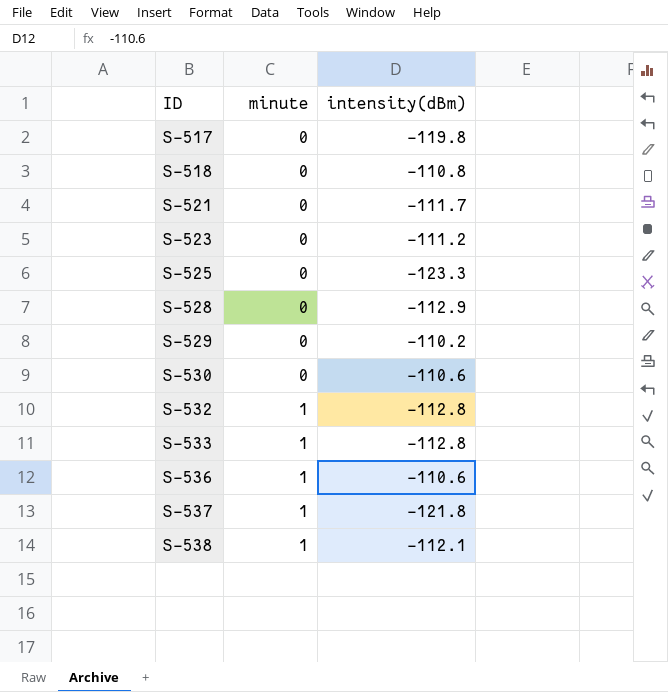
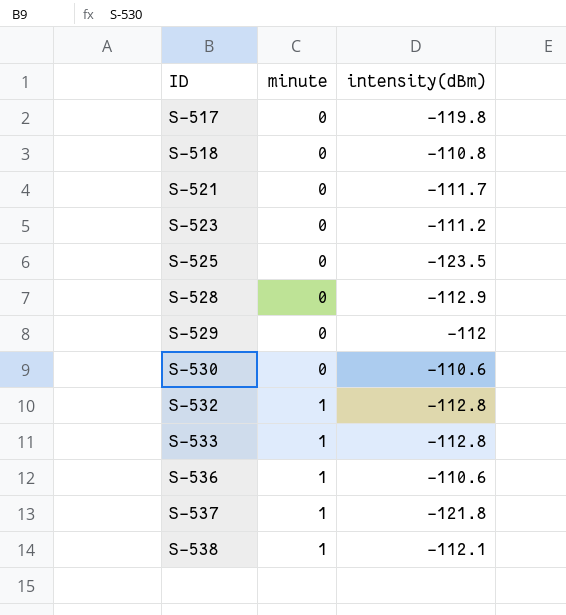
S-525 | intensity(dBm): -123.3 -> -123.5
S-529 | intensity(dBm): -110.2 -> -112

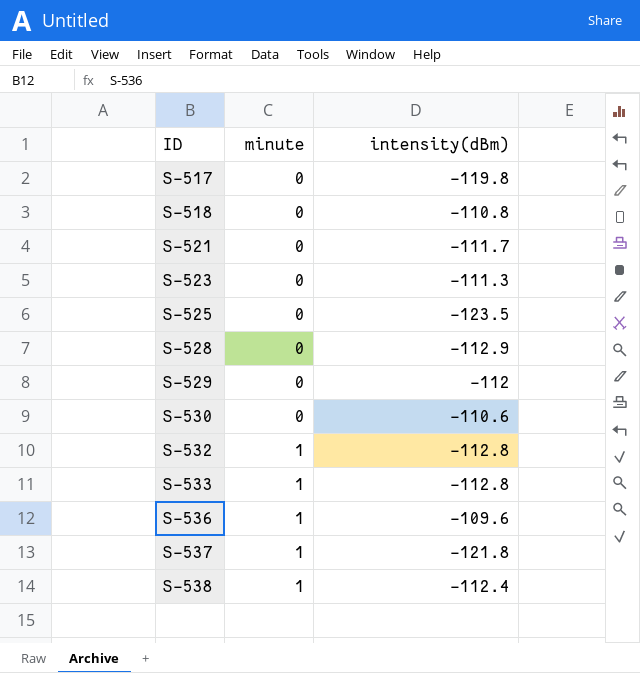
S-523 | intensity(dBm): -111.2 -> -111.3
S-536 | intensity(dBm): -110.6 -> -109.6
S-538 | intensity(dBm): -112.1 -> -112.4

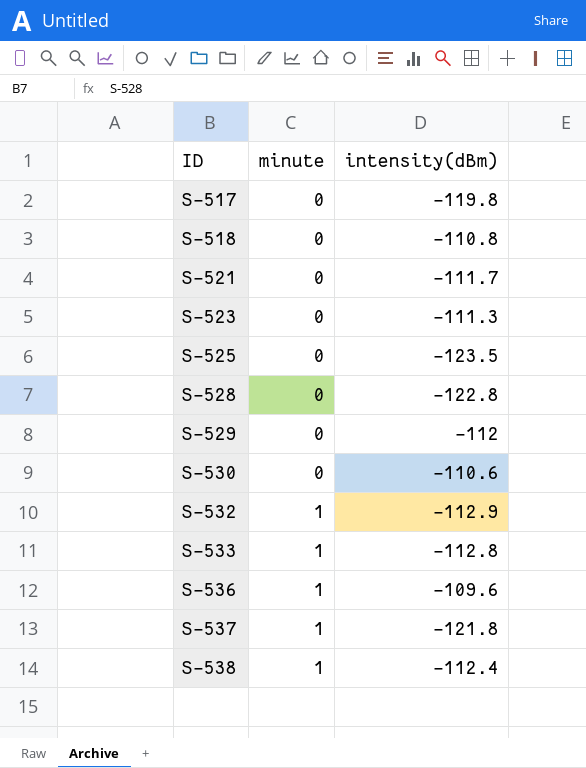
S-528 | intensity(dBm): -112.9 -> -122.8
S-532 | intensity(dBm): -112.8 -> -112.9

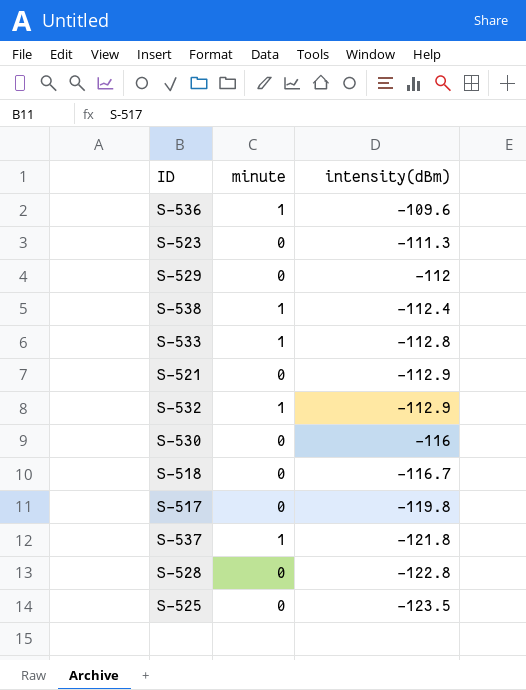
row order: ID ascending -> intensity(dBm) descending
S-521 | intensity(dBm): -111.7 -> -112.9
S-530 | intensity(dBm): -110.6 -> -116
S-518 | intensity(dBm): -110.8 -> -116.7

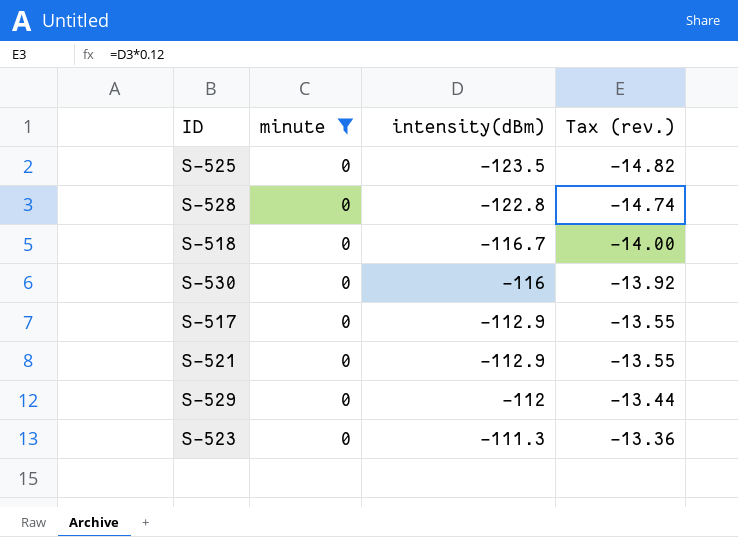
filter: none -> minute = 0
row order: intensity(dBm) descending -> intensity(dBm) ascending
column Tax (rev.) | formula: none -> [intensity(dBm)] * 0.12
S-517 | intensity(dBm): -119.8 -> -112.9

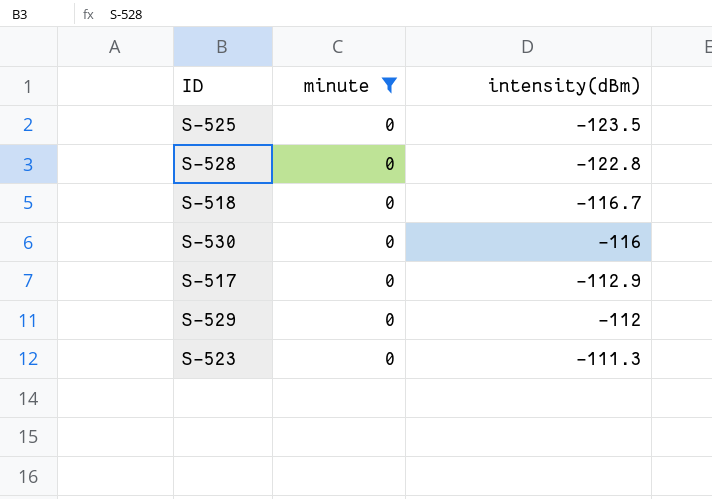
column Tax (rev.) | formula: [intensity(dBm)] * 0.12 -> none
row S-521: 0 | -112.9 | -13.55 -> none

